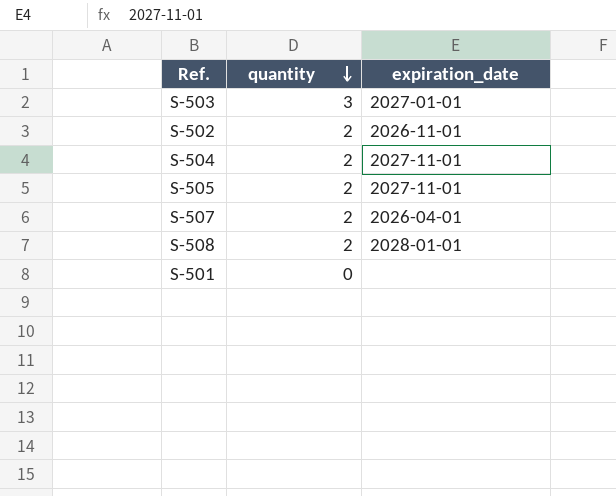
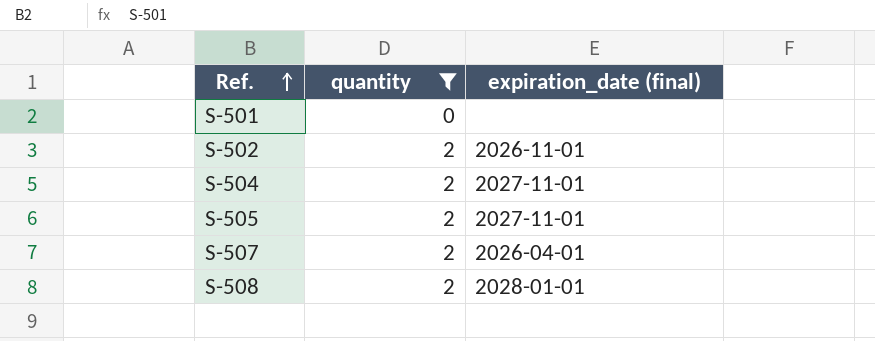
filter: none -> quantity != 3
row order: quantity descending -> Ref. ascending
column name: expiration_date -> expiration_date (final)

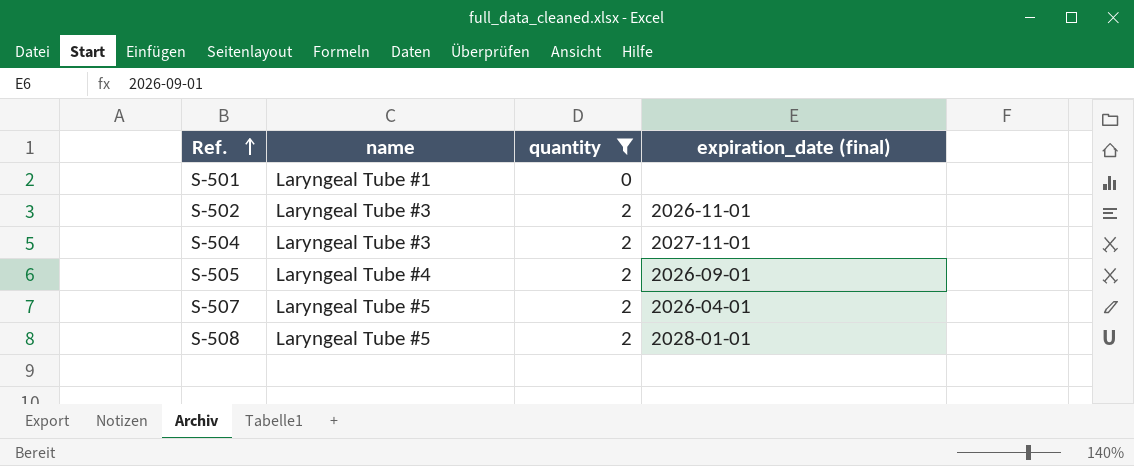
column name | position: none -> 2
S-505 | expiration_date (final): 2027-11-01 -> 2026-09-01

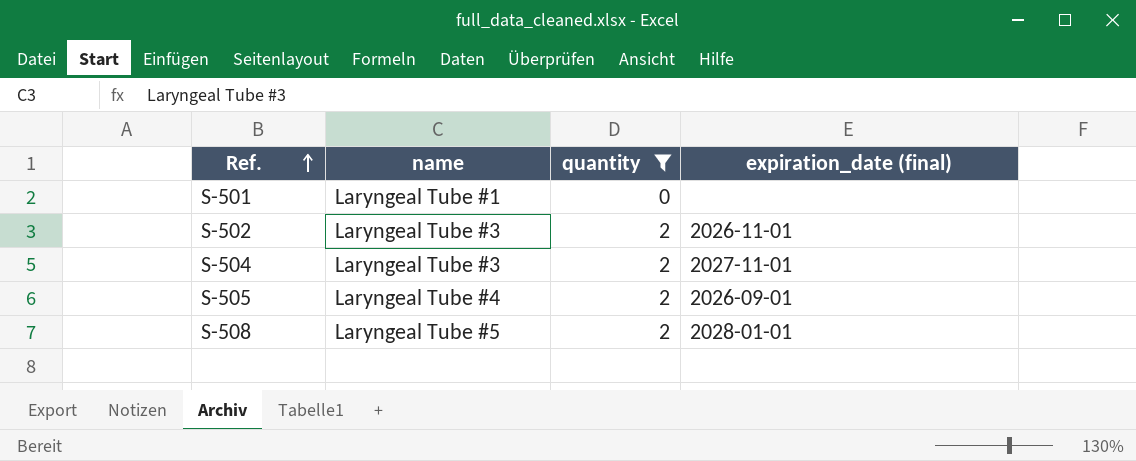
row S-507: Laryngeal Tube #5 | 2 | 2026-04-01 -> none

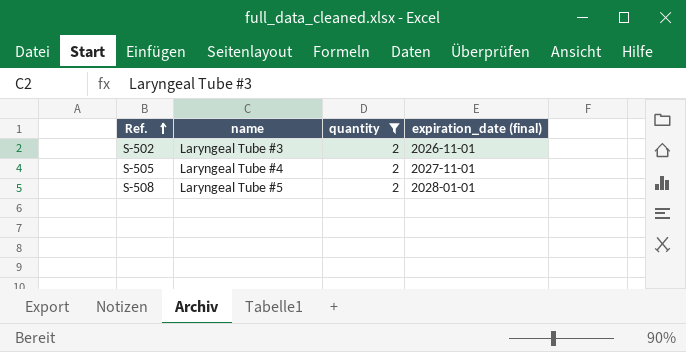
row S-501: Laryngeal Tube #1 | 0 | none -> none
row S-504: Laryngeal Tube #3 | 2 | 2027-11-01 -> none
S-505 | expiration_date (final): 2026-09-01 -> 2027-11-01

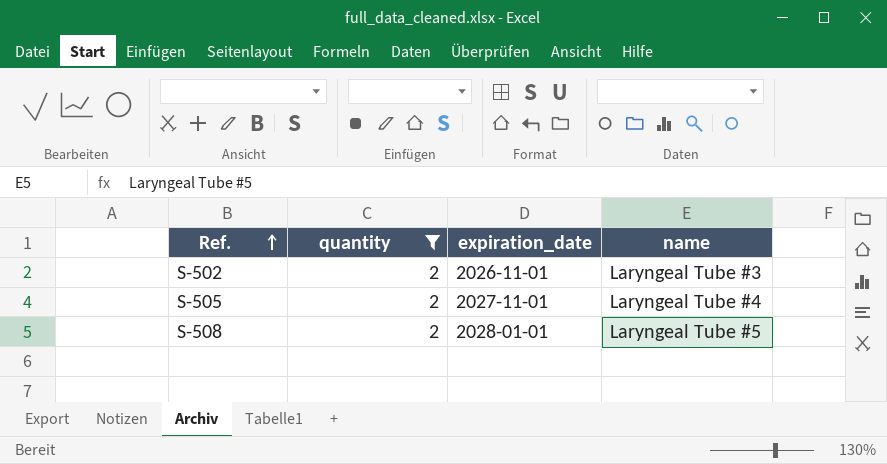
column name: expiration_date (final) -> expiration_date
column name | position: 2 -> 4

